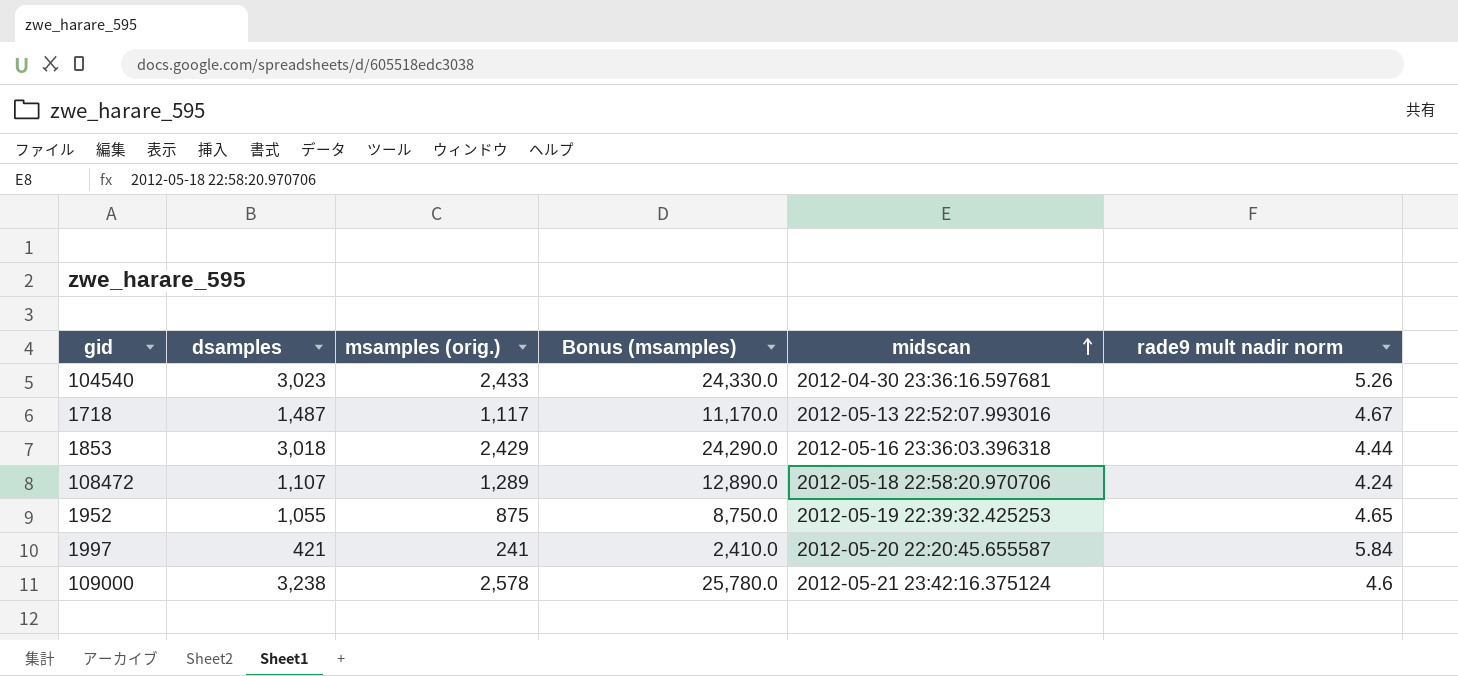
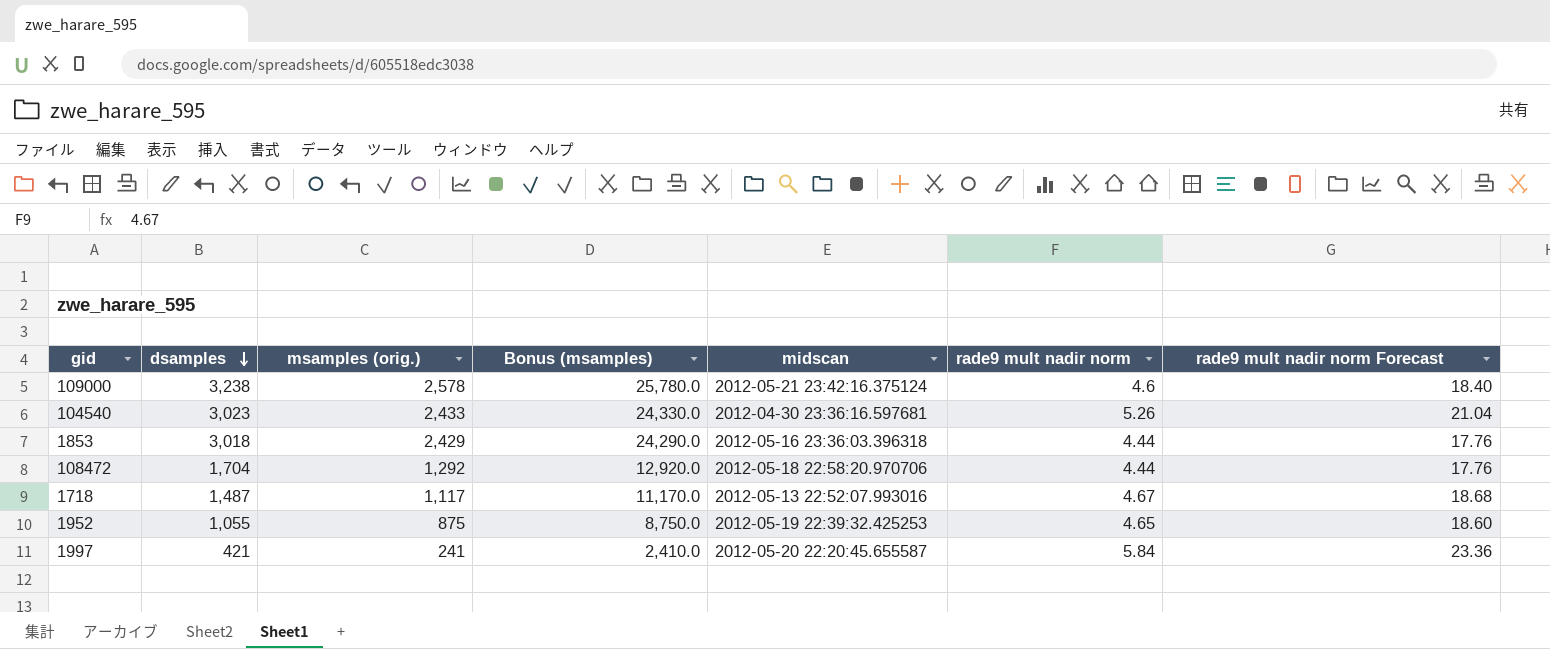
row order: midscan ascending -> dsamples descending
column rade9 mult nadir norm Forecast | formula: none -> [rade9 mult nadir norm] * 4
108472 | dsamples: 1,107 -> 1,704
108472 | msamples (orig.): 1,289 -> 1,292
108472 | Bonus (msamples): 12,890.0 -> 12,920.0
108472 | rade9 mult nadir norm: 4.24 -> 4.44

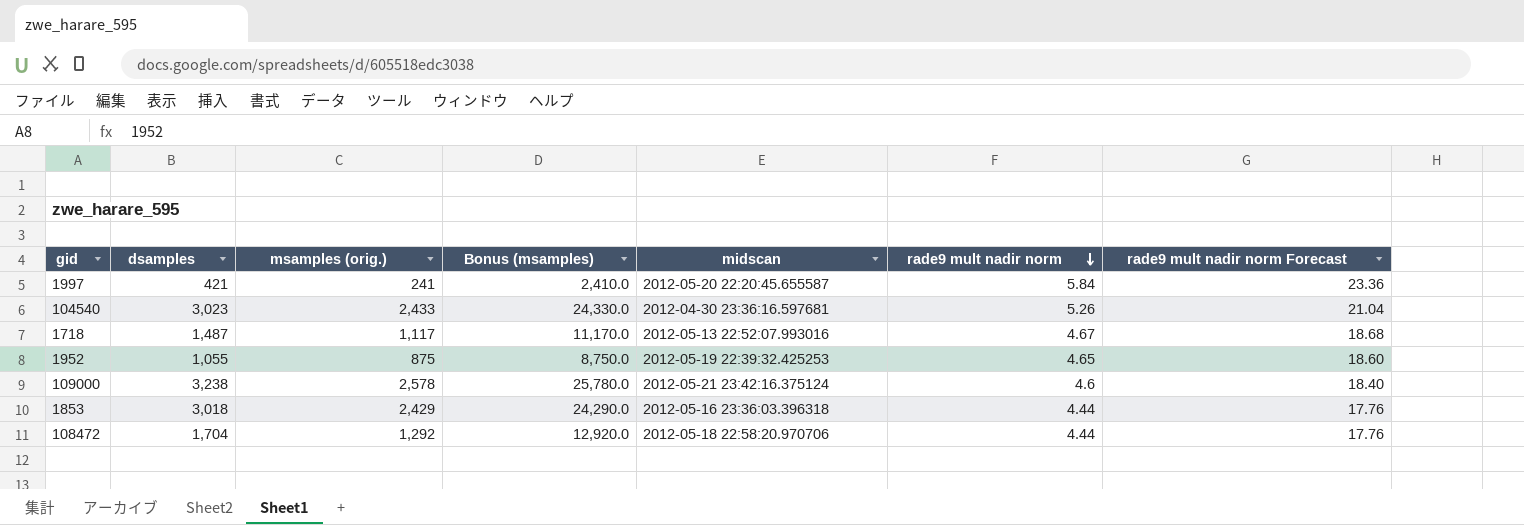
row order: dsamples descending -> rade9 mult nadir norm descending

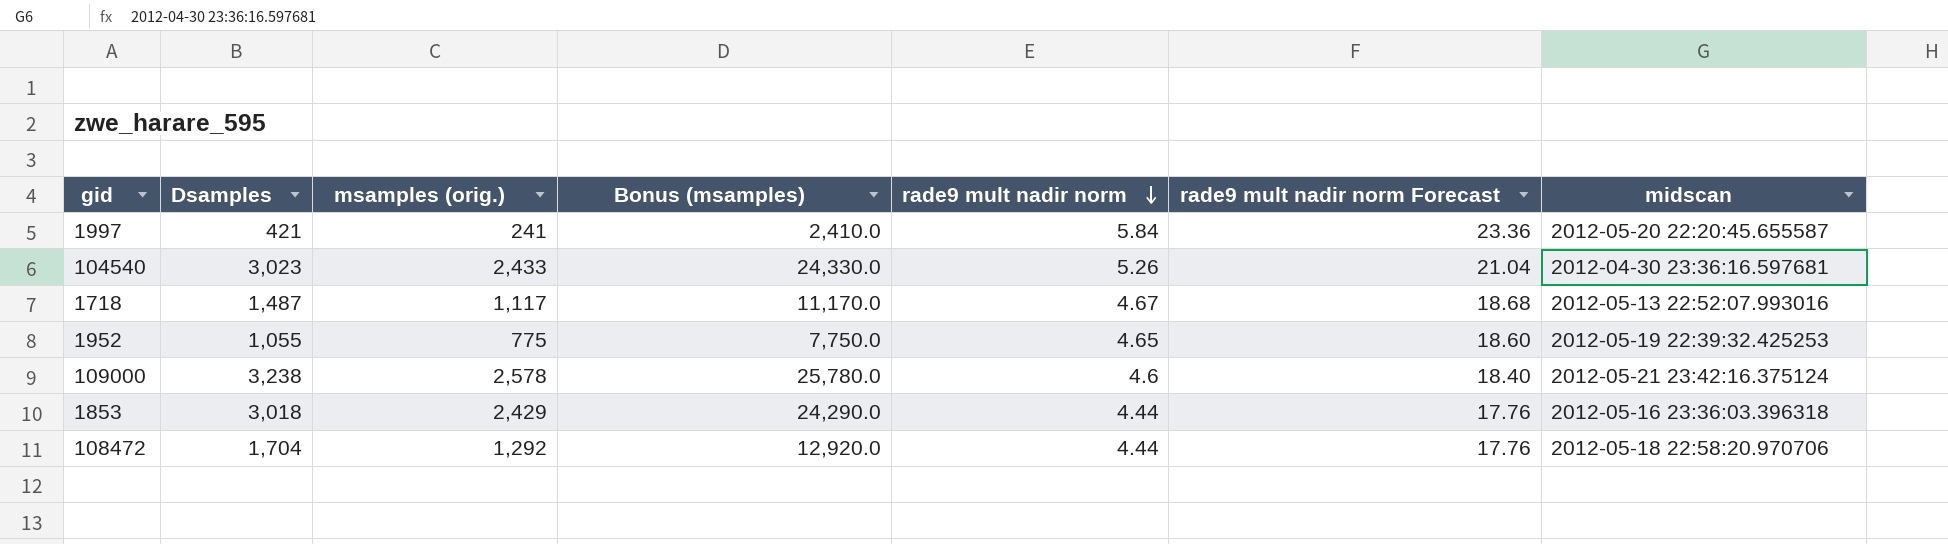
column name: dsamples -> Dsamples
column midscan | position: 5 -> 7
1952 | msamples (orig.): 875 -> 775
1952 | Bonus (msamples): 8,750.0 -> 7,750.0

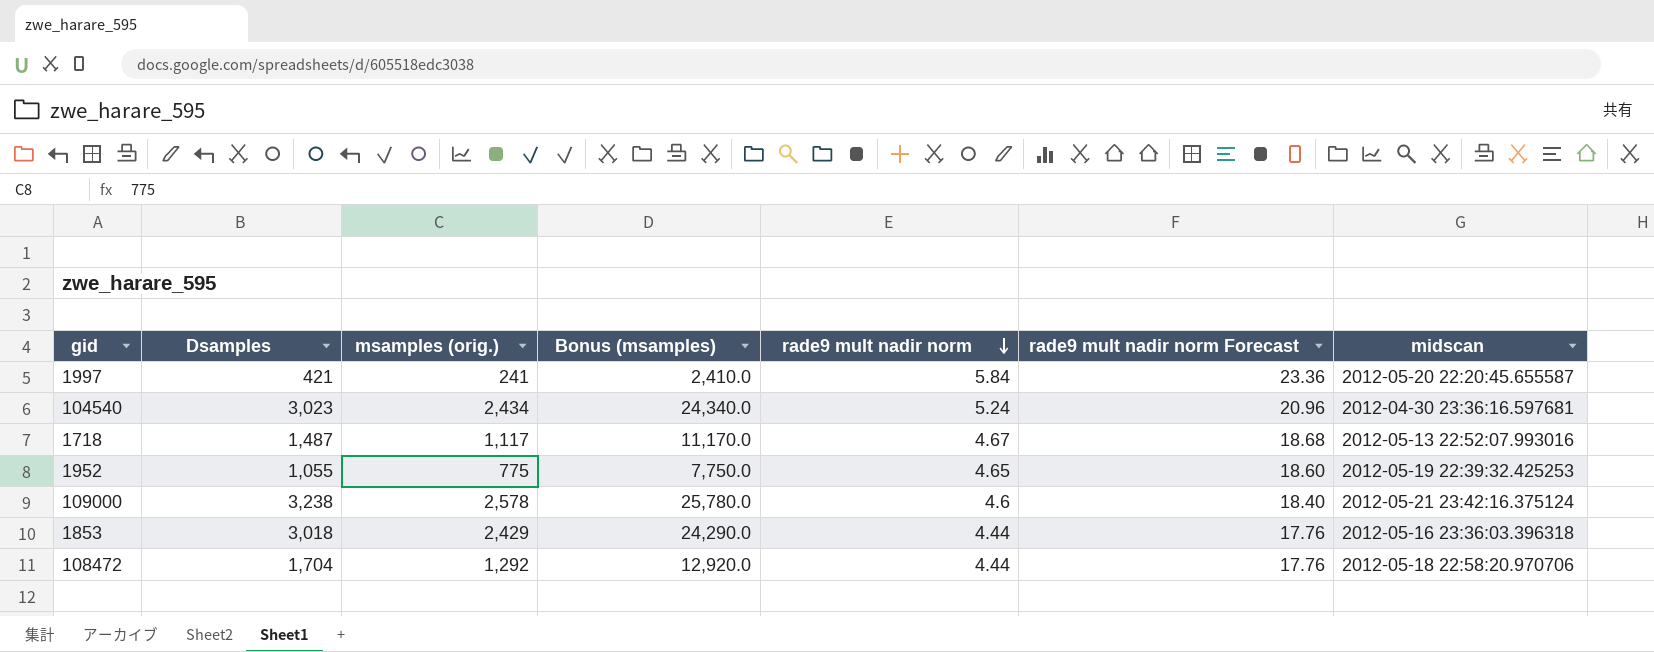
104540 | msamples (orig.): 2,433 -> 2,434
104540 | Bonus (msamples): 24,330.0 -> 24,340.0
104540 | rade9 mult nadir norm: 5.26 -> 5.24
104540 | rade9 mult nadir norm Forecast: 21.04 -> 20.96

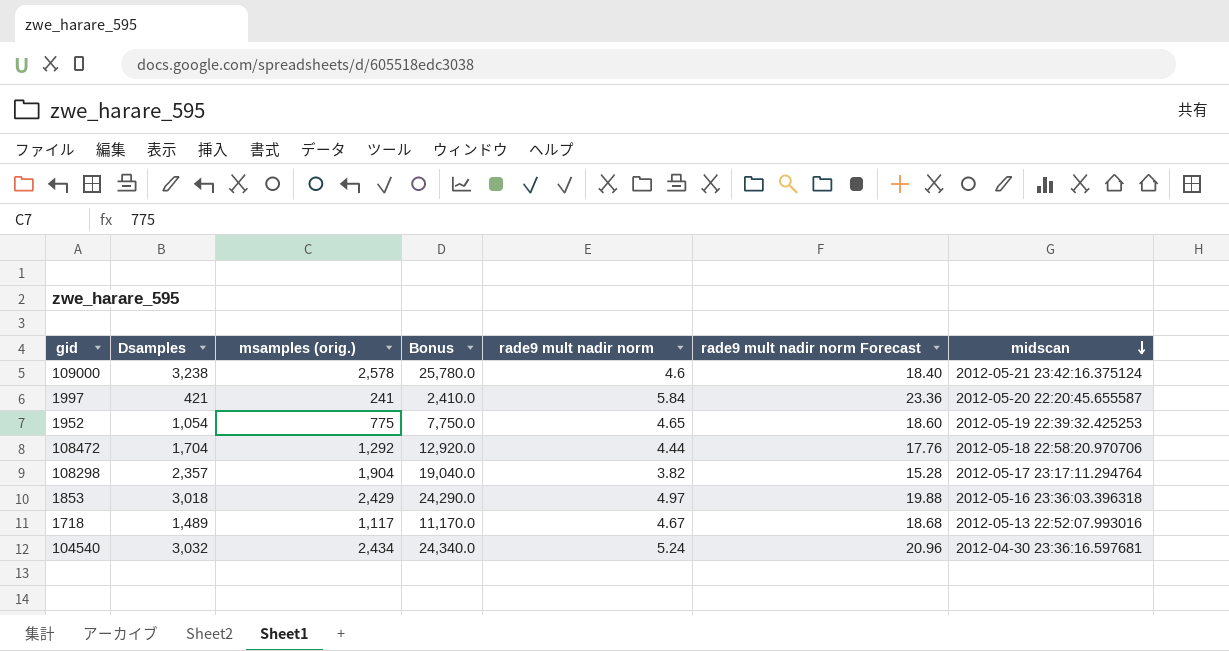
row order: rade9 mult nadir norm descending -> midscan descending
column name: Bonus (msamples) -> Bonus
1952 | Dsamples: 1,055 -> 1,054
row 108298: none -> 2,357 | 1,904 | 19,040.0 | 3.82 | 15.28 | 2012-05-17 23:17:11.294764
1853 | rade9 mult nadir norm: 4.44 -> 4.97
1853 | rade9 mult nadir norm Forecast: 17.76 -> 19.88
1718 | Dsamples: 1,487 -> 1,489
104540 | Dsamples: 3,023 -> 3,032

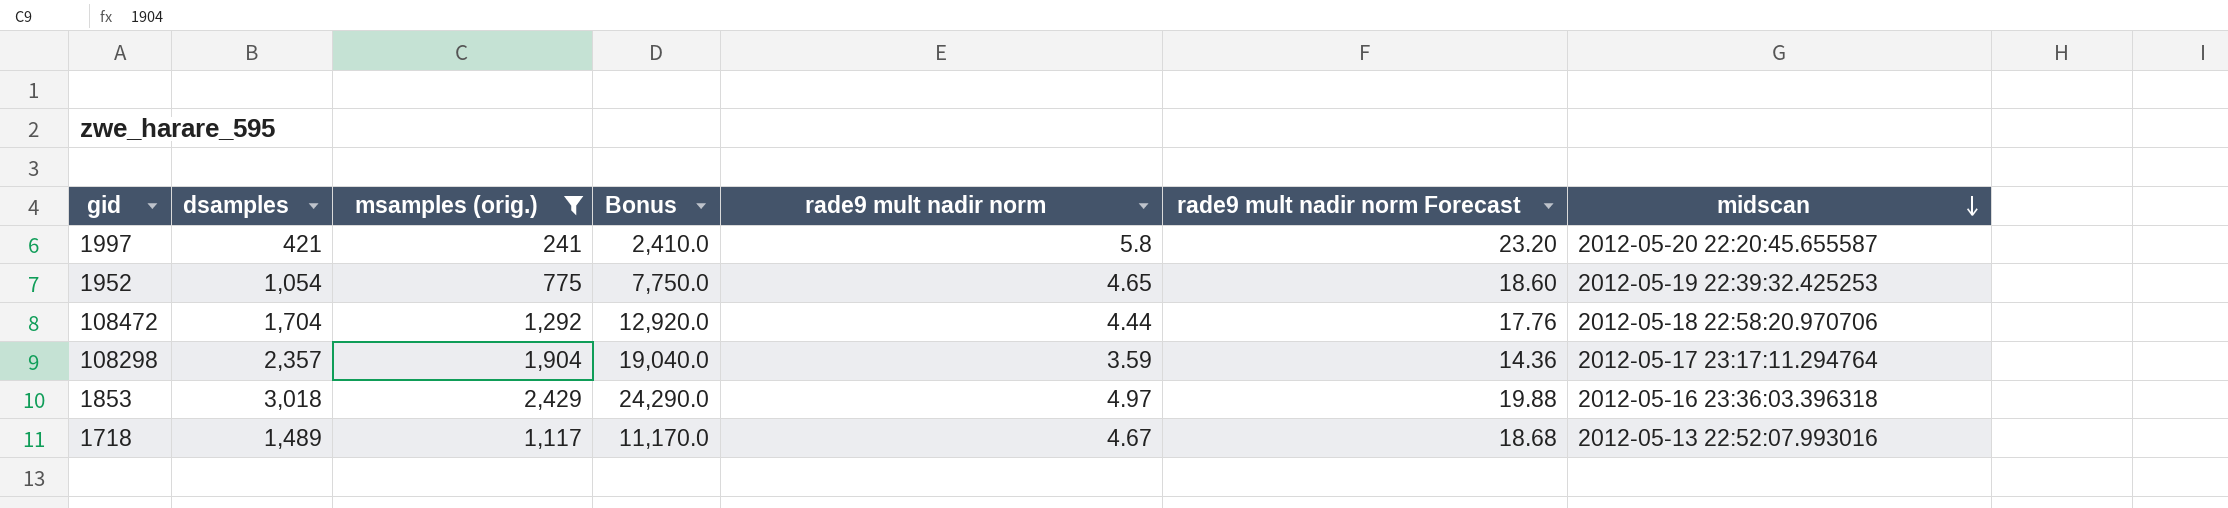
filter: none -> msamples (orig.) <= 2,429
column name: Dsamples -> dsamples
1997 | rade9 mult nadir norm: 5.84 -> 5.8
1997 | rade9 mult nadir norm Forecast: 23.36 -> 23.20
108298 | rade9 mult nadir norm: 3.82 -> 3.59
108298 | rade9 mult nadir norm Forecast: 15.28 -> 14.36

